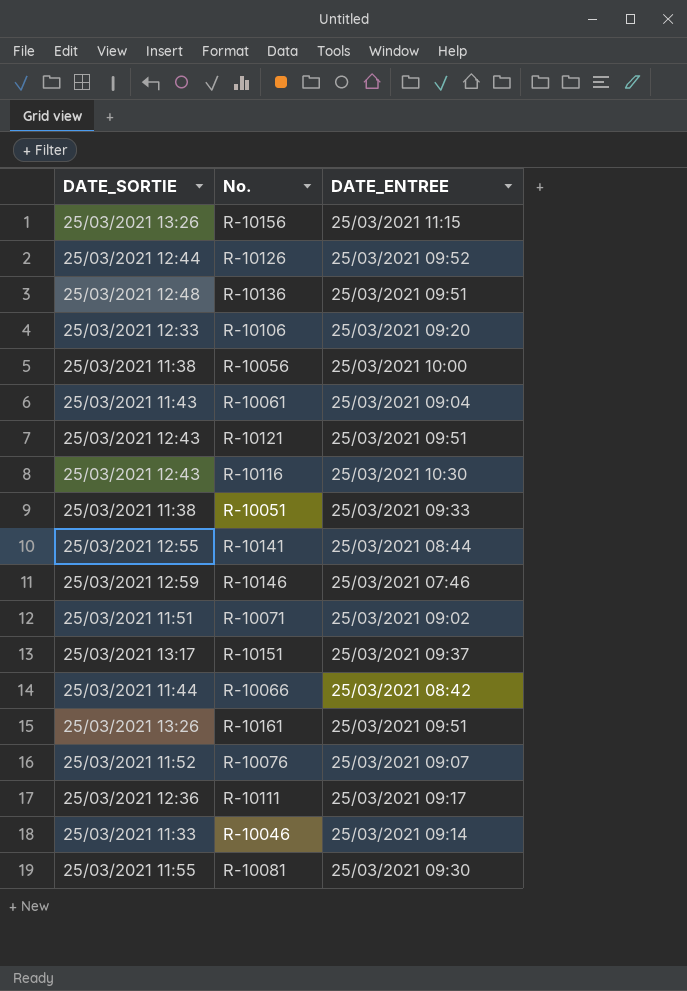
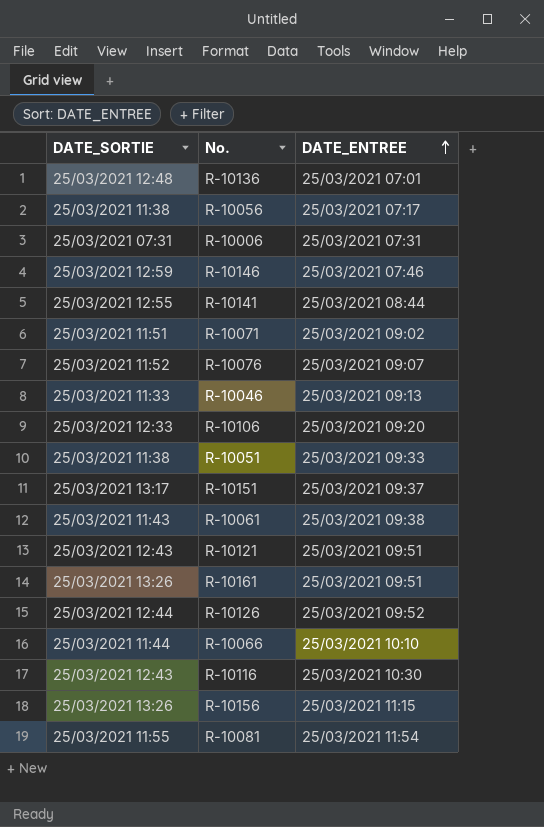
row order: none -> DATE_ENTREE ascending
row R-10111: 25/03/2021 12:36 | 25/03/2021 09:17 -> none
R-10136 | DATE_ENTREE: 25/03/2021 09:51 -> 25/03/2021 07:01
R-10056 | DATE_ENTREE: 25/03/2021 10:00 -> 25/03/2021 07:17
row R-10006: none -> 25/03/2021 07:31 | 25/03/2021 07:31
R-10046 | DATE_ENTREE: 25/03/2021 09:14 -> 25/03/2021 09:13
R-10061 | DATE_ENTREE: 25/03/2021 09:04 -> 25/03/2021 09:38
R-10066 | DATE_ENTREE: 25/03/2021 08:42 -> 25/03/2021 10:10
R-10081 | DATE_ENTREE: 25/03/2021 09:30 -> 25/03/2021 11:54

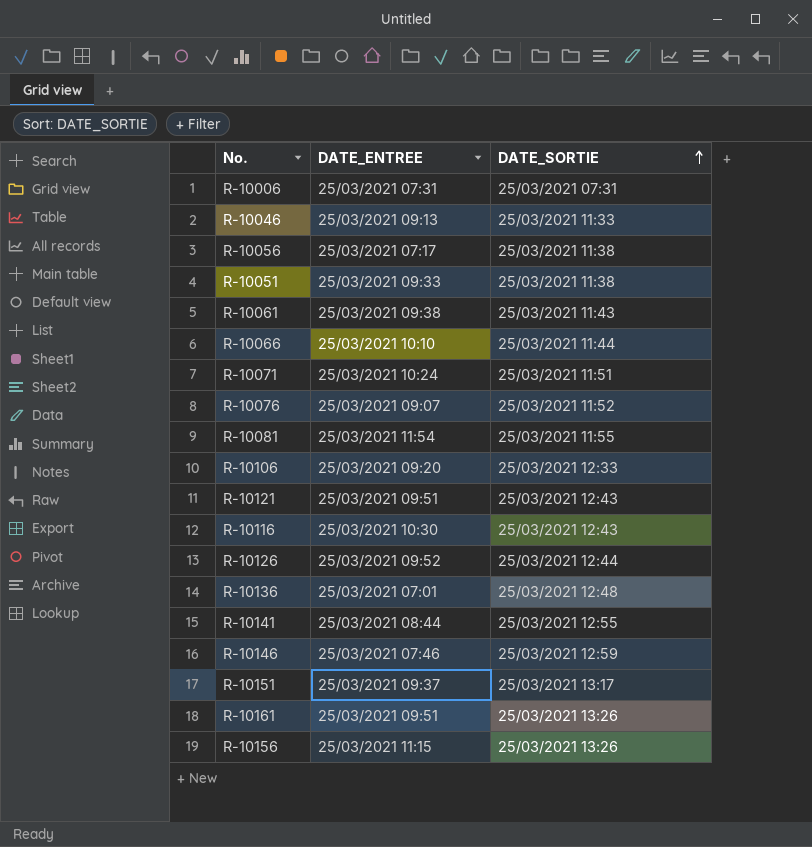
row order: DATE_ENTREE ascending -> DATE_SORTIE ascending
column DATE_SORTIE | position: 1 -> 3
R-10071 | DATE_ENTREE: 25/03/2021 09:02 -> 25/03/2021 10:24

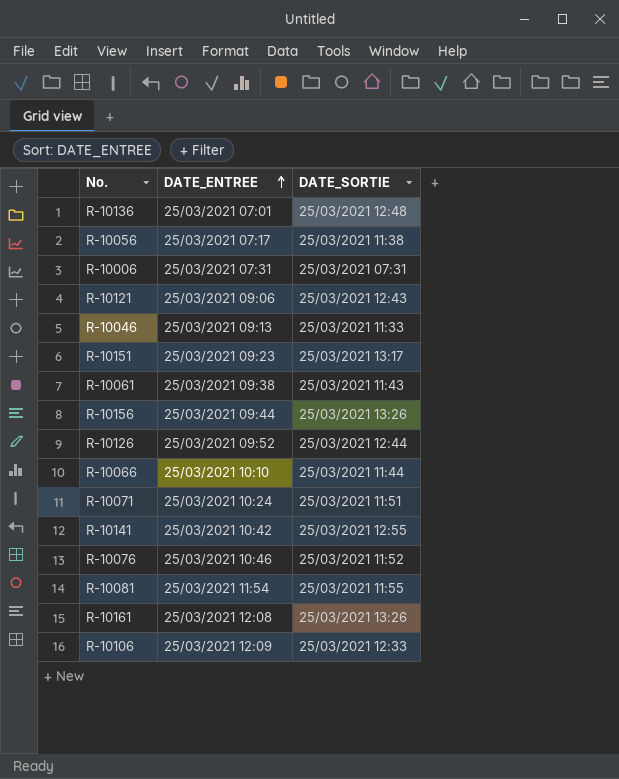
row order: DATE_SORTIE ascending -> DATE_ENTREE ascending
row R-10051: 25/03/2021 09:33 | 25/03/2021 11:38 -> none
row R-10116: 25/03/2021 10:30 | 25/03/2021 12:43 -> none
row R-10146: 25/03/2021 07:46 | 25/03/2021 12:59 -> none
R-10121 | DATE_ENTREE: 25/03/2021 09:51 -> 25/03/2021 09:06
R-10151 | DATE_ENTREE: 25/03/2021 09:37 -> 25/03/2021 09:23
R-10156 | DATE_ENTREE: 25/03/2021 11:15 -> 25/03/2021 09:44
R-10141 | DATE_ENTREE: 25/03/2021 08:44 -> 25/03/2021 10:42
R-10076 | DATE_ENTREE: 25/03/2021 09:07 -> 25/03/2021 10:46
R-10161 | DATE_ENTREE: 25/03/2021 09:51 -> 25/03/2021 12:08
R-10106 | DATE_ENTREE: 25/03/2021 09:20 -> 25/03/2021 12:09

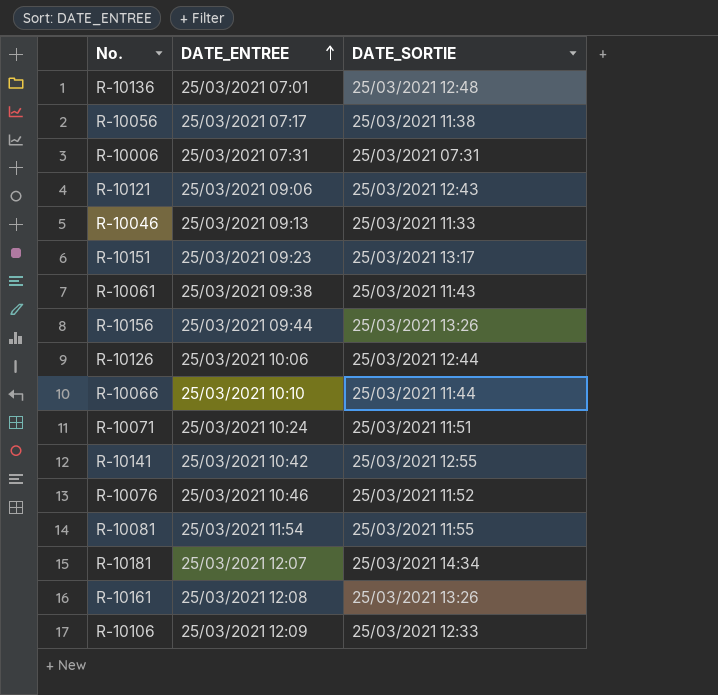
R-10126 | DATE_ENTREE: 25/03/2021 09:52 -> 25/03/2021 10:06
row R-10181: none -> 25/03/2021 12:07 | 25/03/2021 14:34

